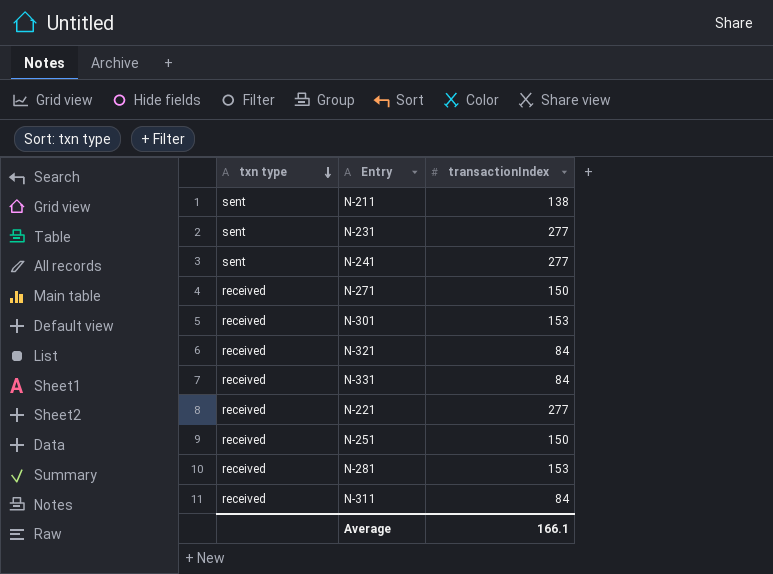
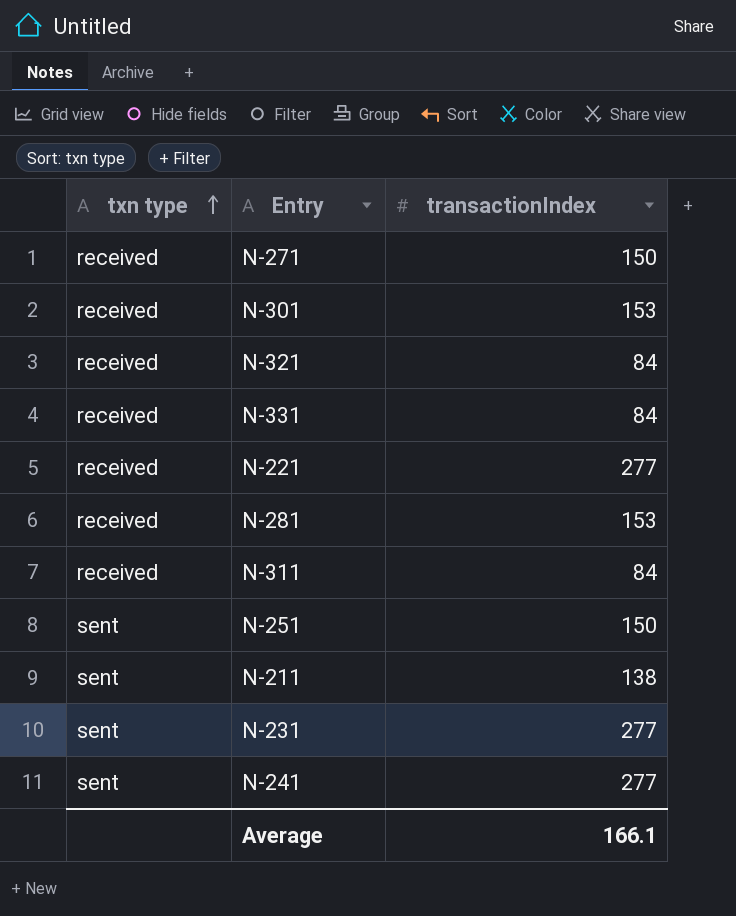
row order: txn type descending -> txn type ascending
N-251 | txn type: received -> sent

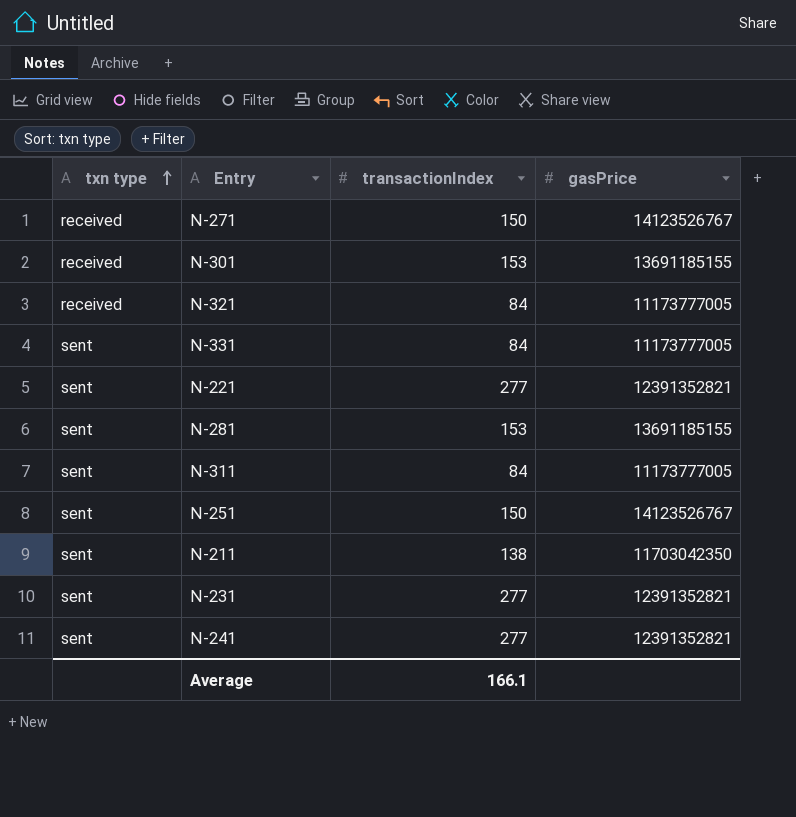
column gasPrice | position: none -> 4
N-331 | txn type: received -> sent
N-221 | txn type: received -> sent
N-281 | txn type: received -> sent
N-311 | txn type: received -> sent

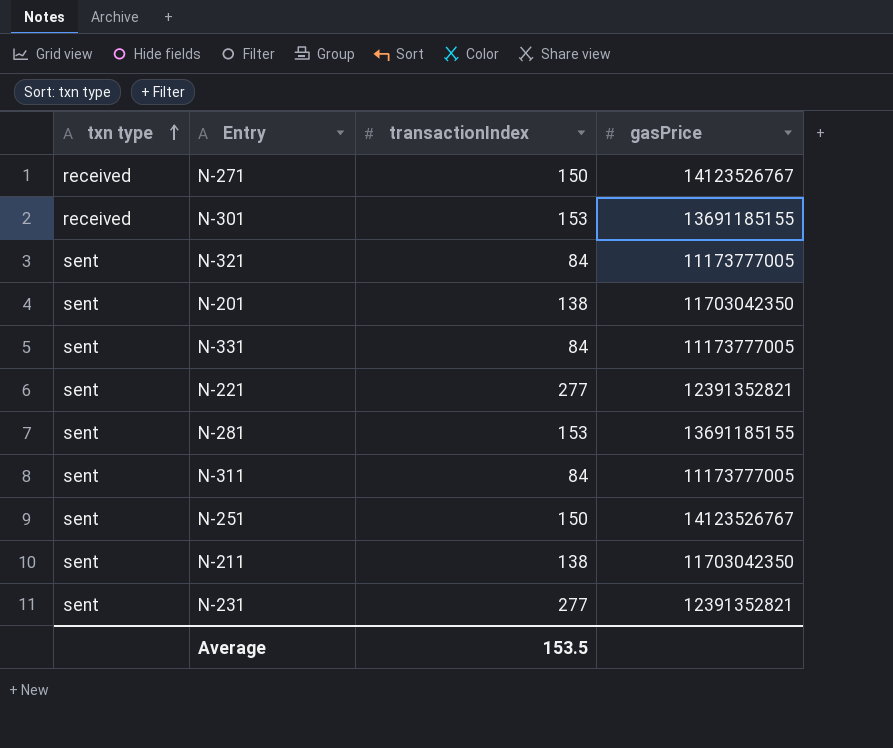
row N-241: sent | 277 | 12391352821 -> none
N-321 | txn type: received -> sent
row N-201: none -> sent | 138 | 11703042350
Average | transactionIndex: 166.1 -> 153.5

